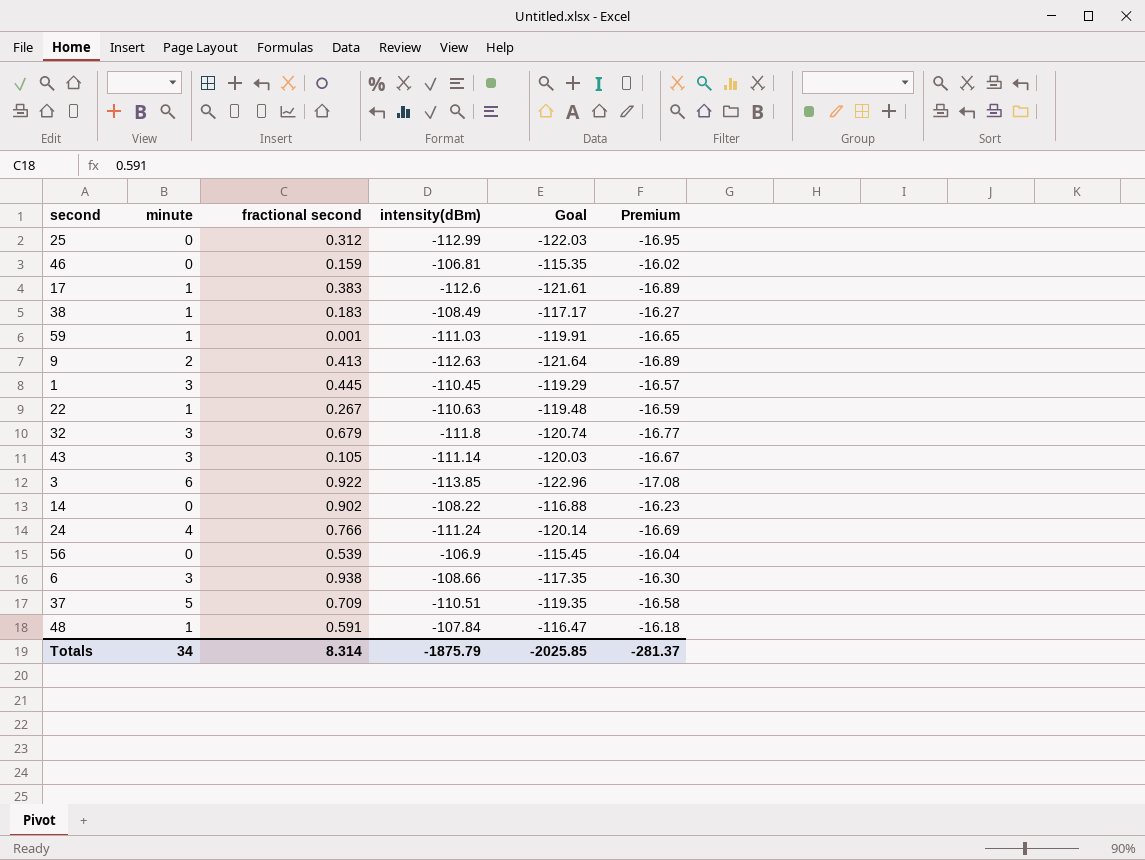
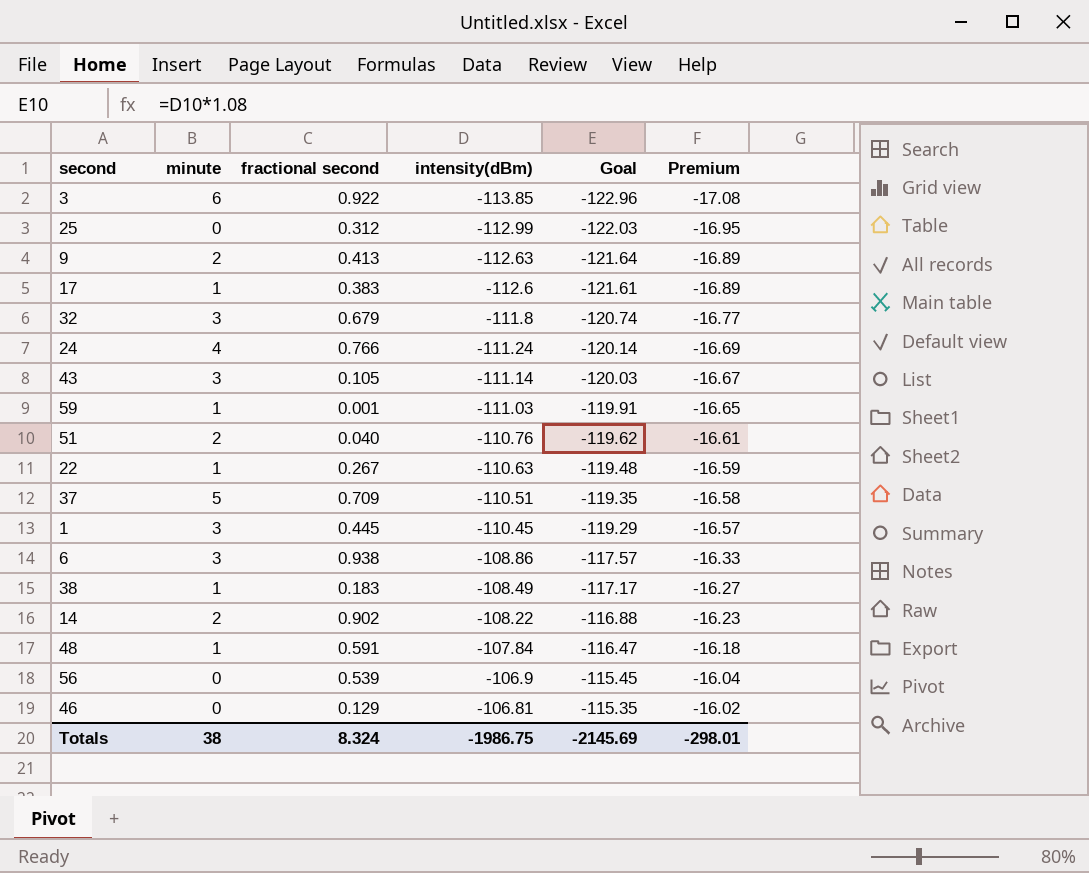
row order: none -> intensity(dBm) ascending
row 51: none -> 2 | 0.040 | -110.76 | -119.62 | -16.61
6 | intensity(dBm): -108.66 -> -108.86
6 | Goal: -117.35 -> -117.57
6 | Premium: -16.30 -> -16.33
14 | minute: 0 -> 2
46 | fractional second: 0.159 -> 0.129
Totals | minute: 34 -> 38
Totals | fractional second: 8.314 -> 8.324
Totals | intensity(dBm): -1875.79 -> -1986.75
Totals | Goal: -2025.85 -> -2145.69
Totals | Premium: -281.37 -> -298.01

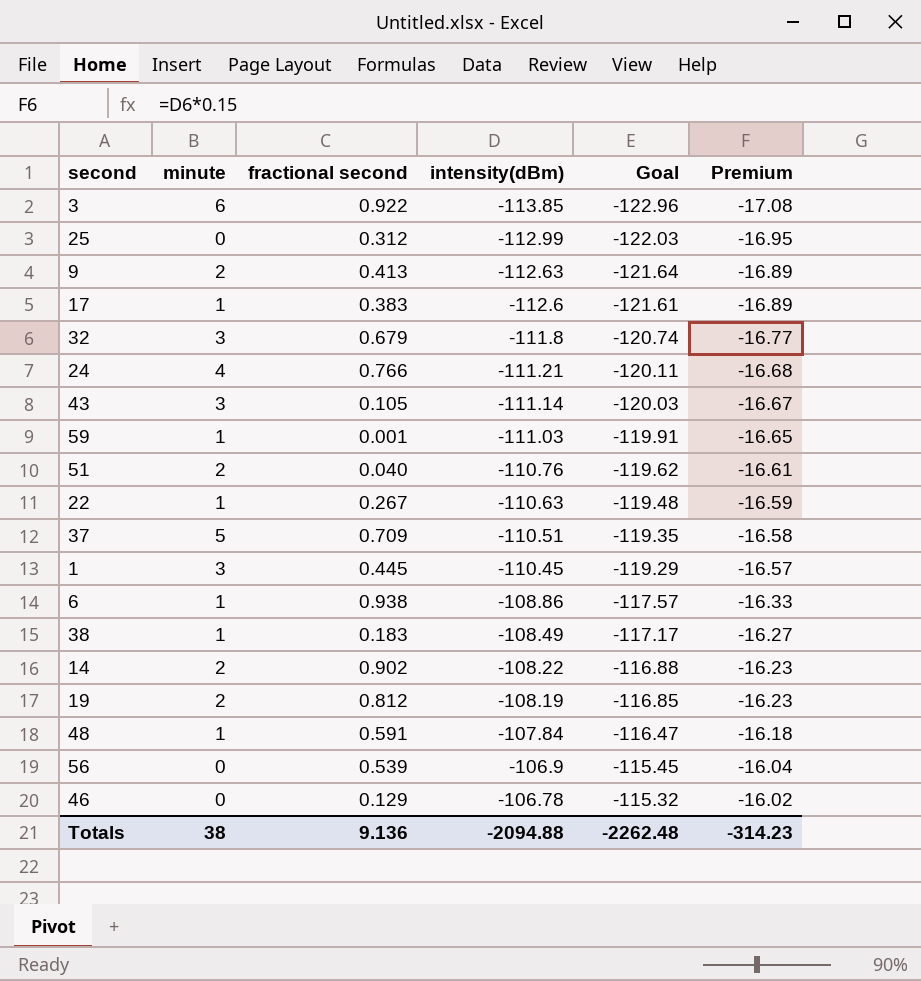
24 | intensity(dBm): -111.24 -> -111.21
24 | Goal: -120.14 -> -120.11
24 | Premium: -16.69 -> -16.68
6 | minute: 3 -> 1
row 19: none -> 2 | 0.812 | -108.19 | -116.85 | -16.23
46 | intensity(dBm): -106.81 -> -106.78
46 | Goal: -115.35 -> -115.32
Totals | fractional second: 8.324 -> 9.136
Totals | intensity(dBm): -1986.75 -> -2094.88
Totals | Goal: -2145.69 -> -2262.48
Totals | Premium: -298.01 -> -314.23

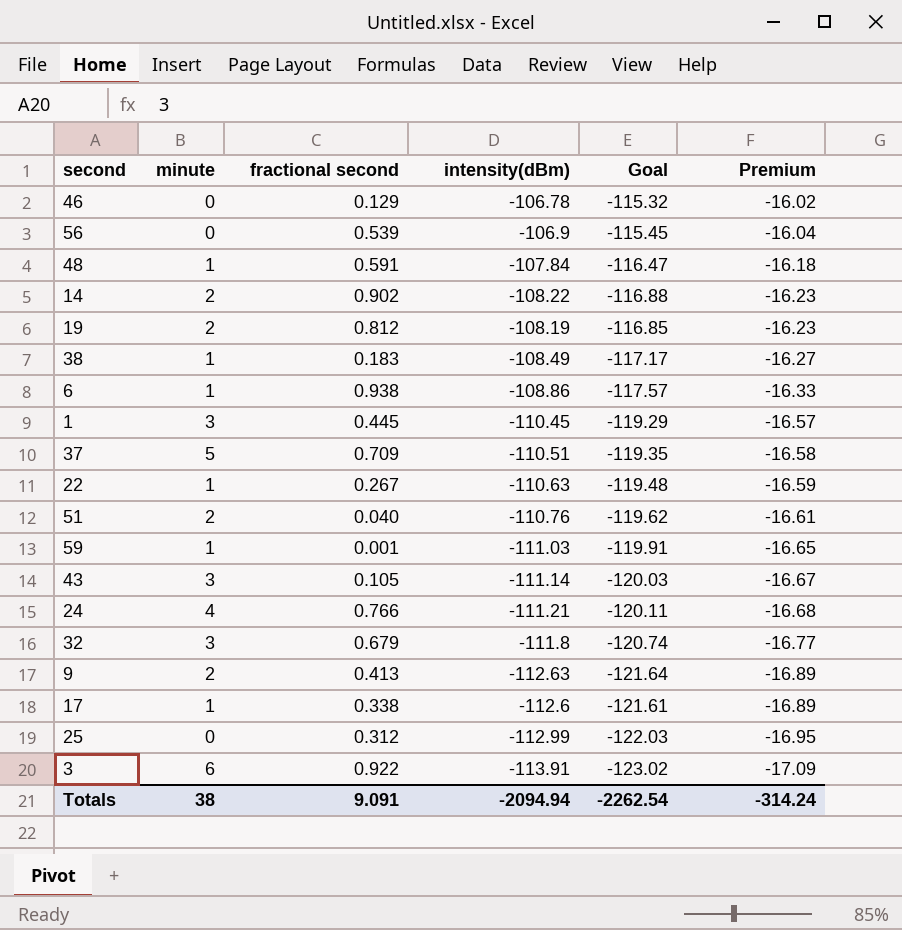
row order: intensity(dBm) ascending -> Premium descending
17 | fractional second: 0.383 -> 0.338
3 | intensity(dBm): -113.85 -> -113.91
3 | Goal: -122.96 -> -123.02
3 | Premium: -17.08 -> -17.09
Totals | fractional second: 9.136 -> 9.091
Totals | intensity(dBm): -2094.88 -> -2094.94
Totals | Goal: -2262.48 -> -2262.54
Totals | Premium: -314.23 -> -314.24

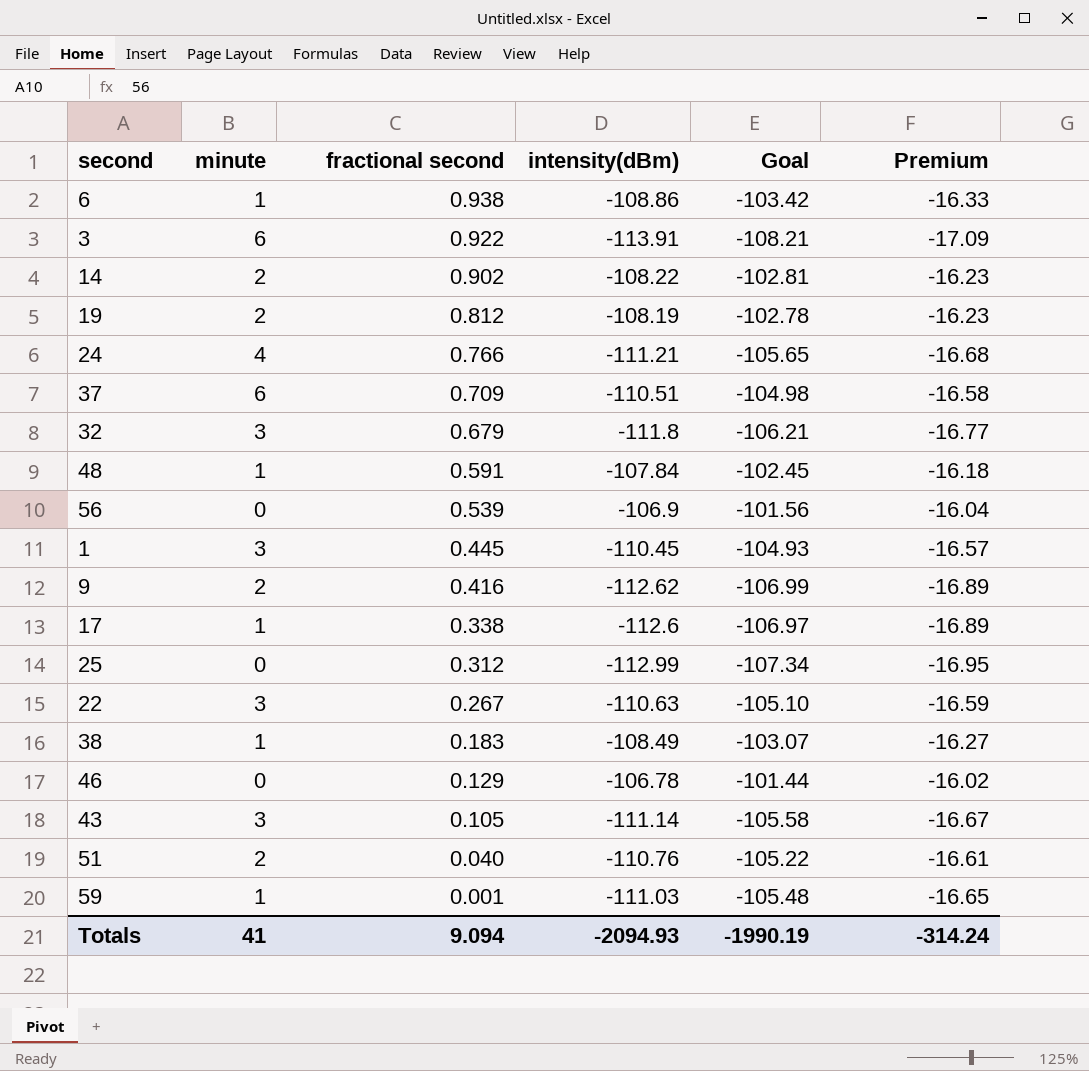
row order: Premium descending -> fractional second descending
column Goal | formula: [intensity(dBm)] * 1.08 -> [intensity(dBm)] * 0.95
37 | minute: 5 -> 6
9 | fractional second: 0.413 -> 0.416
9 | intensity(dBm): -112.63 -> -112.62
22 | minute: 1 -> 3
Totals | minute: 38 -> 41
Totals | fractional second: 9.091 -> 9.094
Totals | intensity(dBm): -2094.94 -> -2094.93
Totals | Goal: -2262.54 -> -1990.19

